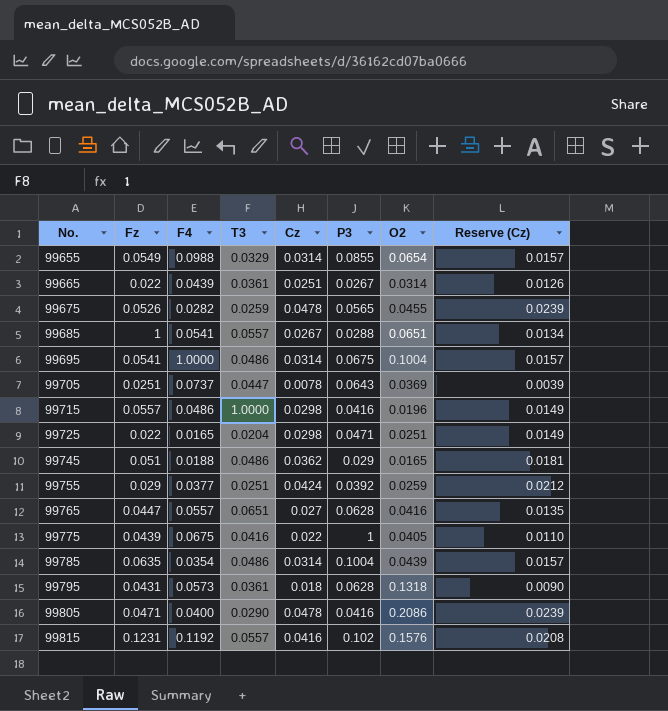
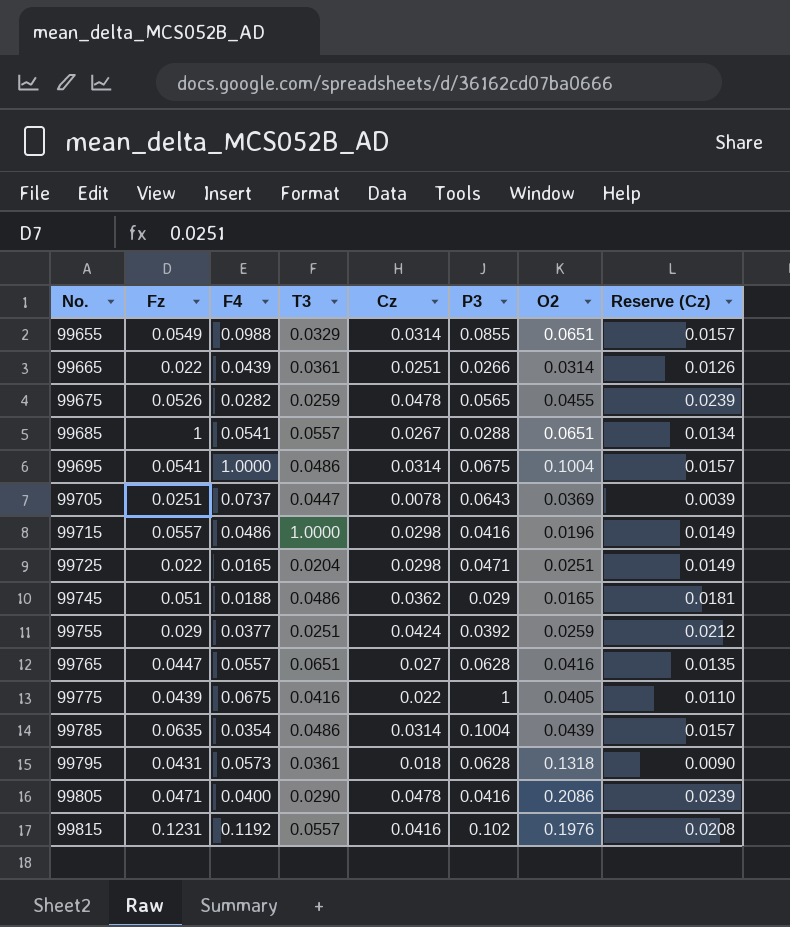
99655 | O2: 0.0654 -> 0.0651
99665 | P3: 0.0267 -> 0.0266
99815 | O2: 0.1576 -> 0.1976

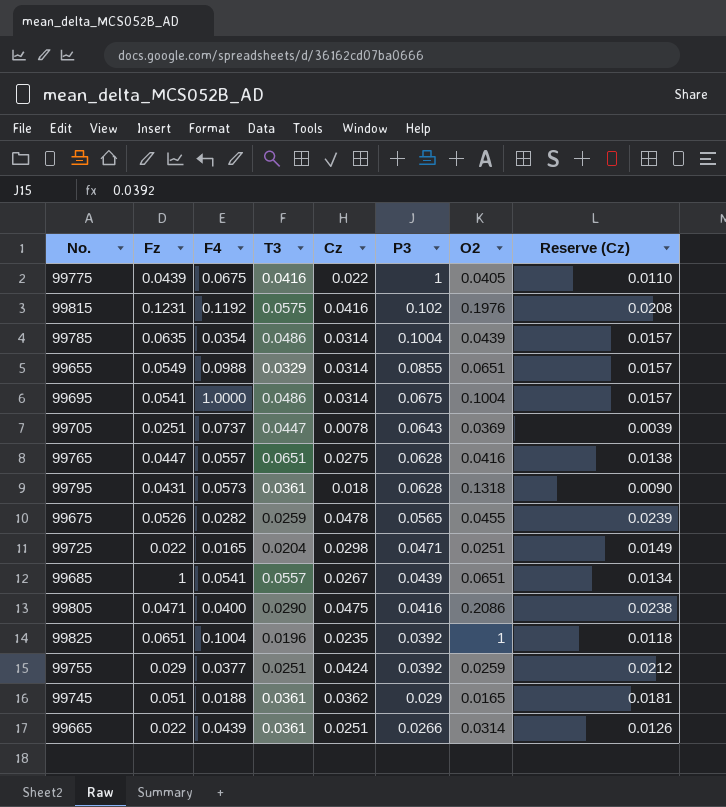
row order: No. ascending -> P3 descending
row 99715: 0.0557 | 0.0486 | 1.0000 | 0.0298 | 0.0416 | 0.0196 | 0.0149 -> none
99815 | T3: 0.0557 -> 0.0575
99765 | Cz: 0.027 -> 0.0275
99765 | Reserve (Cz): 0.0135 -> 0.0138
99685 | P3: 0.0288 -> 0.0439
99805 | Cz: 0.0478 -> 0.0475
99805 | Reserve (Cz): 0.0239 -> 0.0238
row 99825: none -> 0.0651 | 0.1004 | 0.0196 | 0.0235 | 0.0392 | 1 | 0.0118
99745 | T3: 0.0486 -> 0.0361

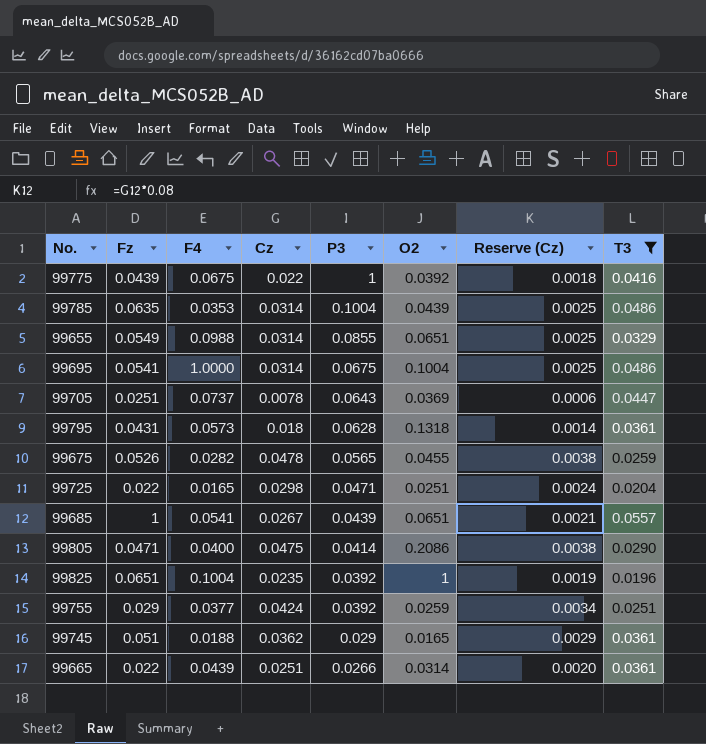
filter: none -> T3 <= 0.0557
column Reserve (Cz) | formula: [Cz] * 0.5 -> [Cz] * 0.08
column T3 | position: 4 -> 8
99775 | O2: 0.0405 -> 0.0392
99785 | F4: 0.0354 -> 0.0353
99805 | P3: 0.0416 -> 0.0414

